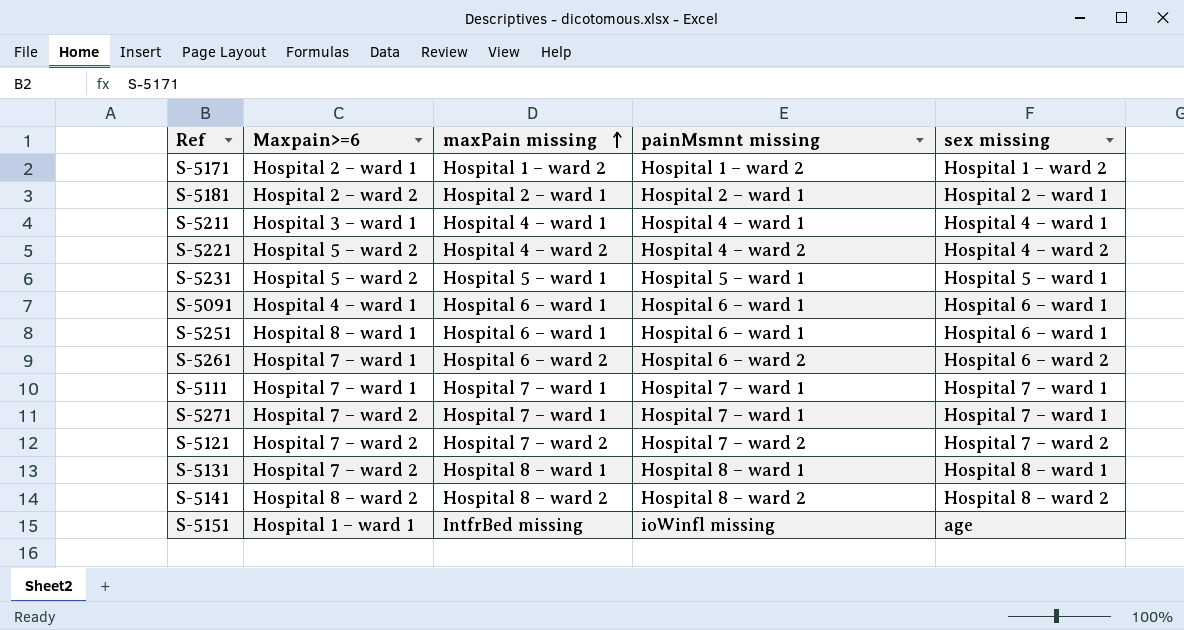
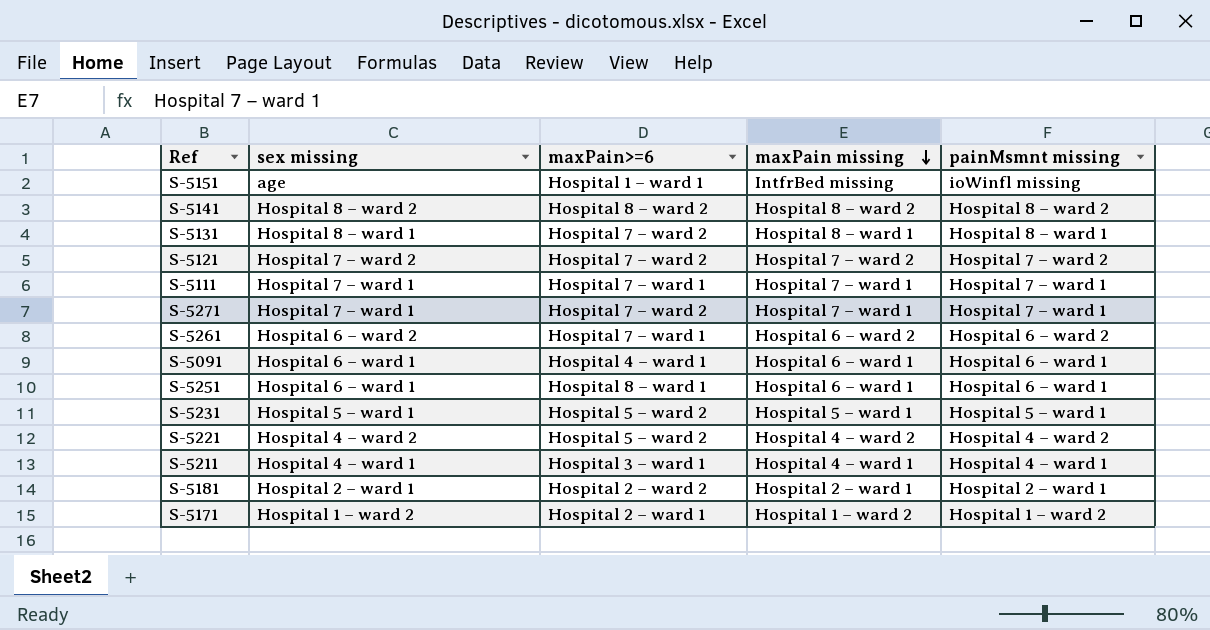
row order: maxPain missing ascending -> maxPain missing descending
column sex missing | position: 5 -> 2
column name: Maxpain>=6 -> maxPain>=6

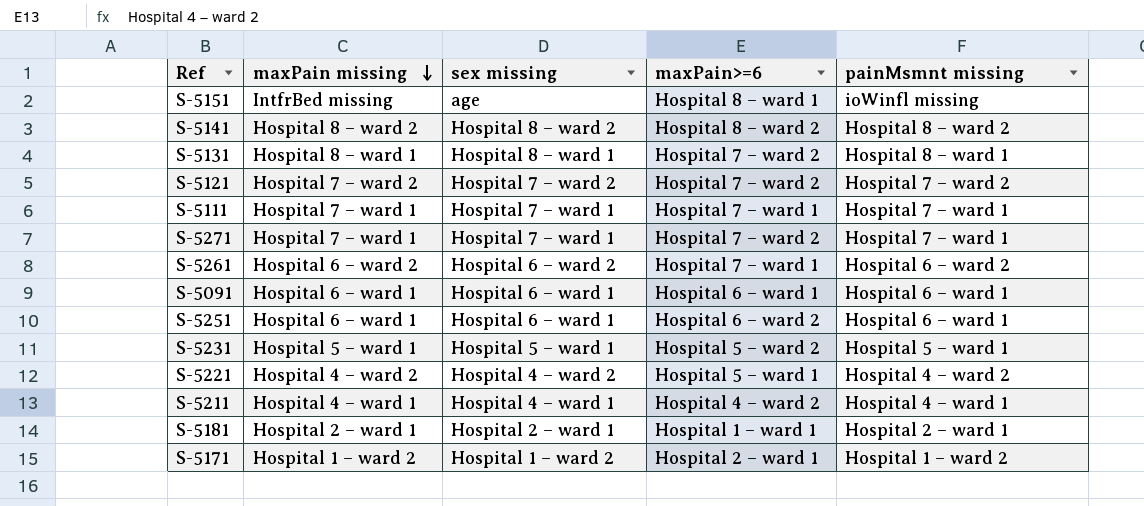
column maxPain missing | position: 4 -> 2
S-5151 | maxPain>=6: Hospital 1 – ward 1 -> Hospital 8 – ward 1
S-5091 | maxPain>=6: Hospital 4 – ward 1 -> Hospital 6 – ward 1
S-5251 | maxPain>=6: Hospital 8 – ward 1 -> Hospital 6 – ward 2
S-5221 | maxPain>=6: Hospital 5 – ward 2 -> Hospital 5 – ward 1
S-5211 | maxPain>=6: Hospital 3 – ward 1 -> Hospital 4 – ward 2
S-5181 | maxPain>=6: Hospital 2 – ward 2 -> Hospital 1 – ward 1

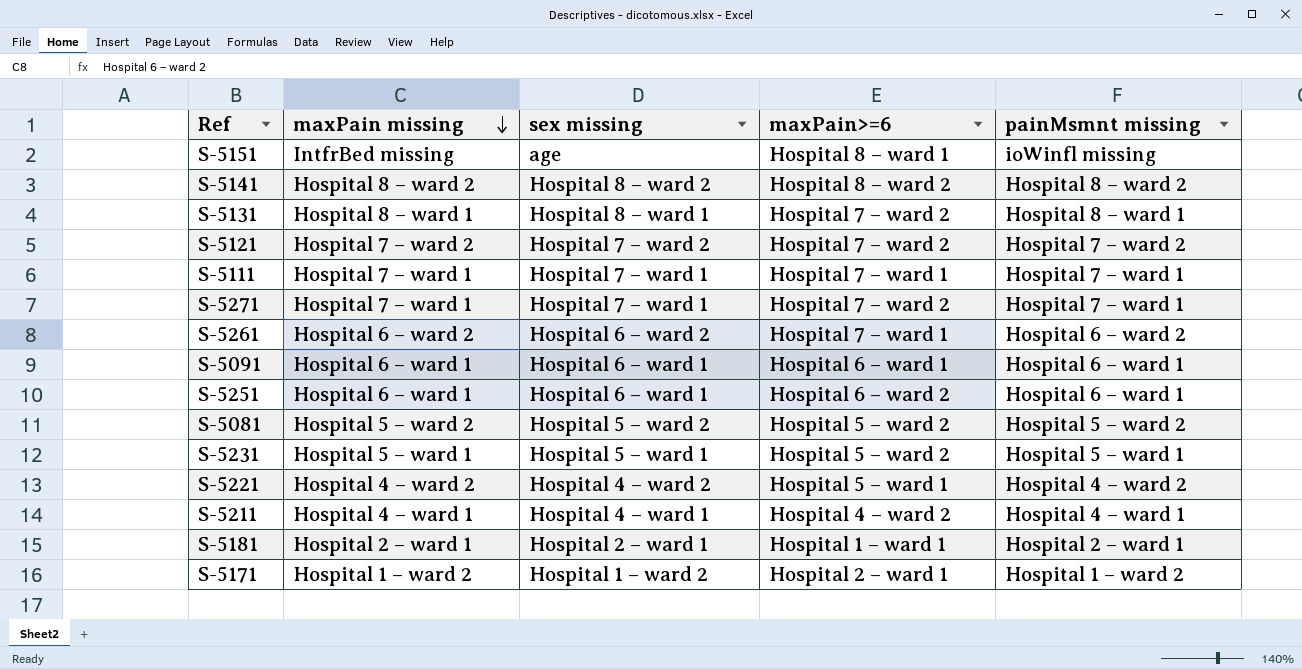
row S-5081: none -> Hospital 5 – ward 2 | Hospital 5 – ward 2 | Hospital 5 – ward 2 | Hospital 5 – ward 2

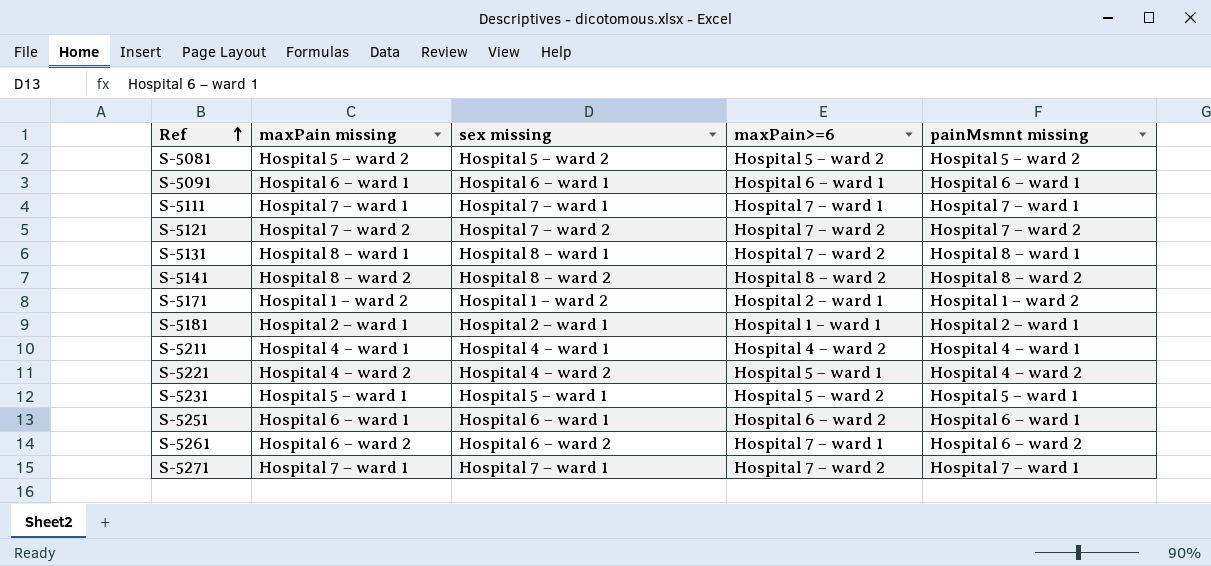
row order: maxPain missing descending -> Ref ascending
row S-5151: IntfrBed missing | age | Hospital 8 – ward 1 | ioWinfl missing -> none

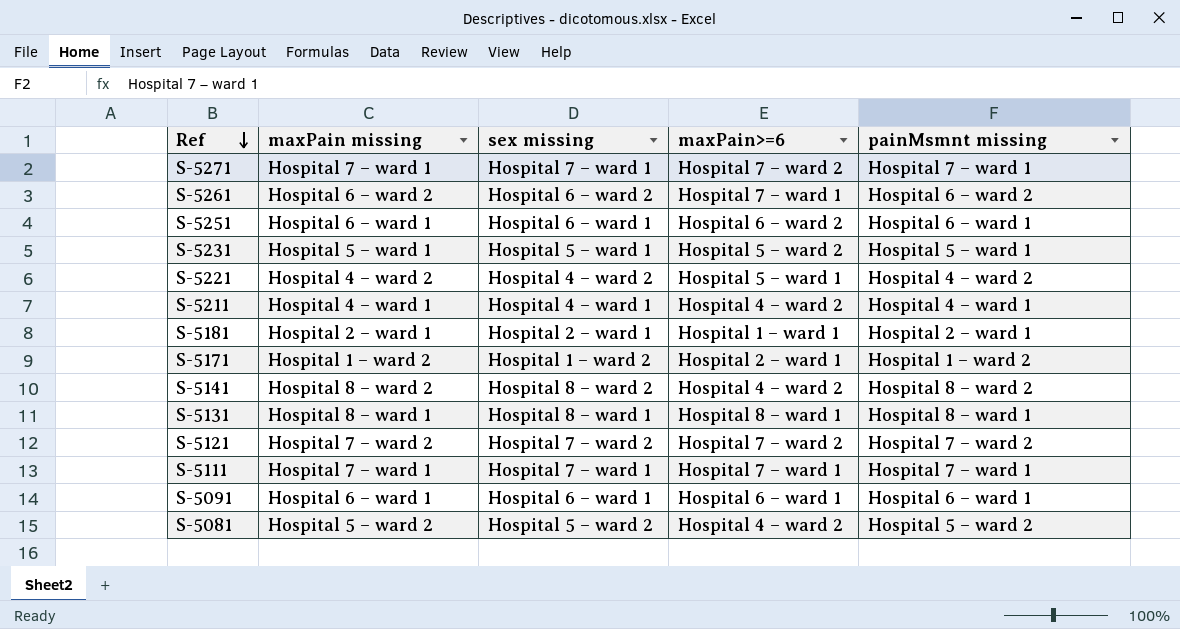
row order: Ref ascending -> Ref descending
S-5141 | maxPain>=6: Hospital 8 – ward 2 -> Hospital 4 – ward 2
S-5131 | maxPain>=6: Hospital 7 – ward 2 -> Hospital 8 – ward 1
S-5081 | maxPain>=6: Hospital 5 – ward 2 -> Hospital 4 – ward 2

